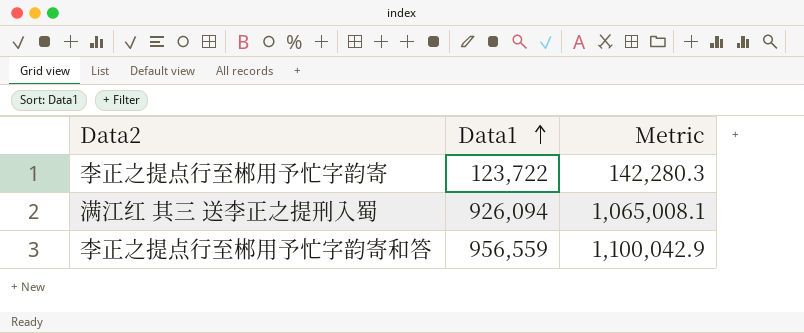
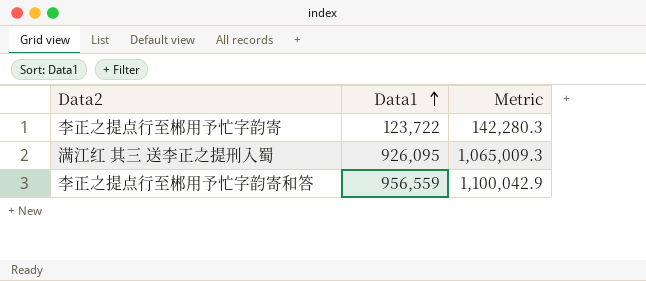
满江红 其三 送李正之提刑入蜀 | Data1: 926,094 -> 926,095
满江红 其三 送李正之提刑入蜀 | Metric: 1,065,008.1 -> 1,065,009.3

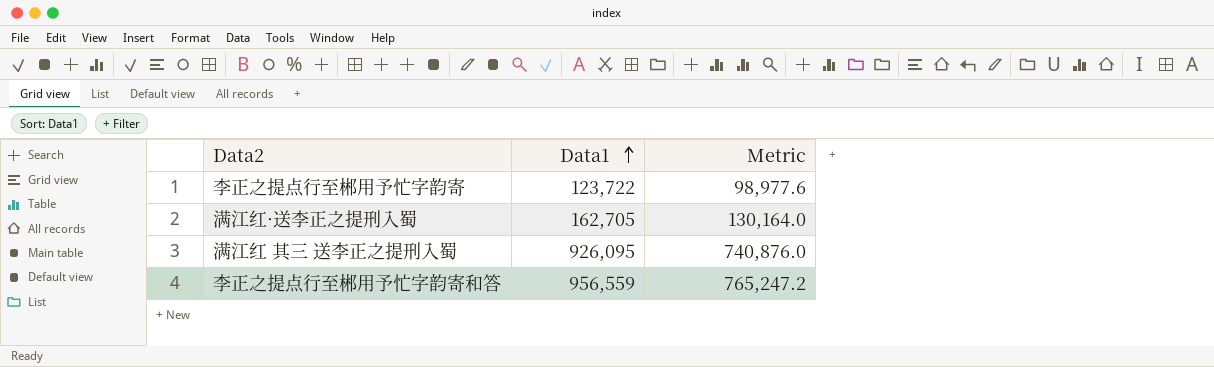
column Metric | formula: [Data1] * 1.15 -> [Data1] * 0.8
row 满江红·送李正之提刑入蜀: none -> 162,705 | 130,164.0

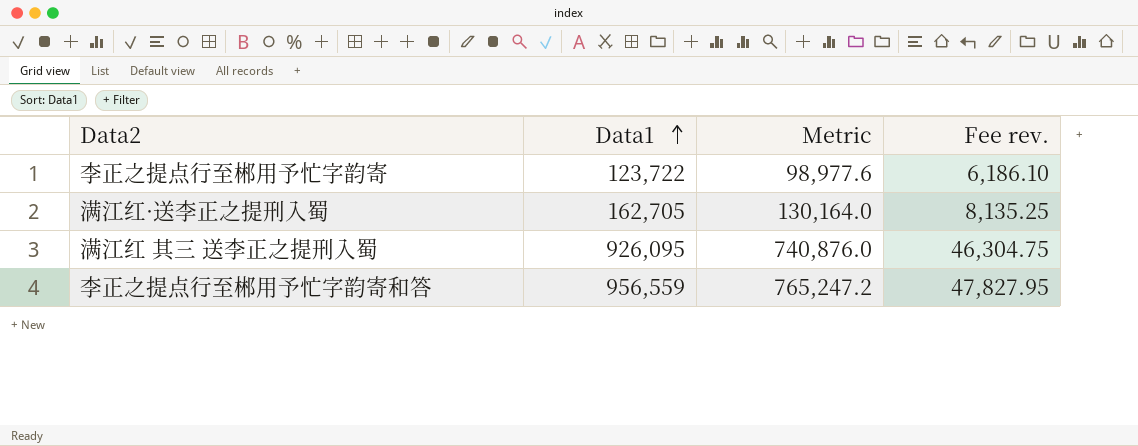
column Fee rev. | formula: none -> [Data1] * 0.05

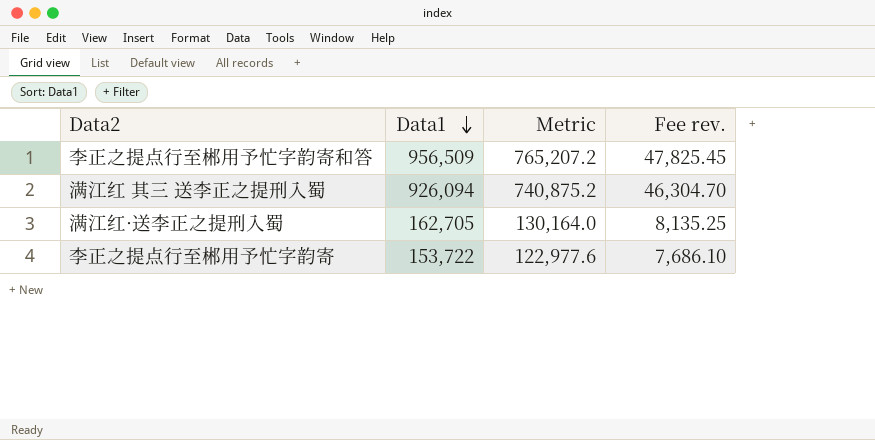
row order: Data1 ascending -> Data1 descending
李正之提点行至郴用予忙字韵寄和答 | Data1: 956,559 -> 956,509
李正之提点行至郴用予忙字韵寄和答 | Metric: 765,247.2 -> 765,207.2
李正之提点行至郴用予忙字韵寄和答 | Fee rev.: 47,827.95 -> 47,825.45
满江红 其三 送李正之提刑入蜀 | Data1: 926,095 -> 926,094
满江红 其三 送李正之提刑入蜀 | Metric: 740,876.0 -> 740,875.2
满江红 其三 送李正之提刑入蜀 | Fee rev.: 46,304.75 -> 46,304.70
李正之提点行至郴用予忙字韵寄 | Data1: 123,722 -> 153,722
李正之提点行至郴用予忙字韵寄 | Metric: 98,977.6 -> 122,977.6
李正之提点行至郴用予忙字韵寄 | Fee rev.: 6,186.10 -> 7,686.10

